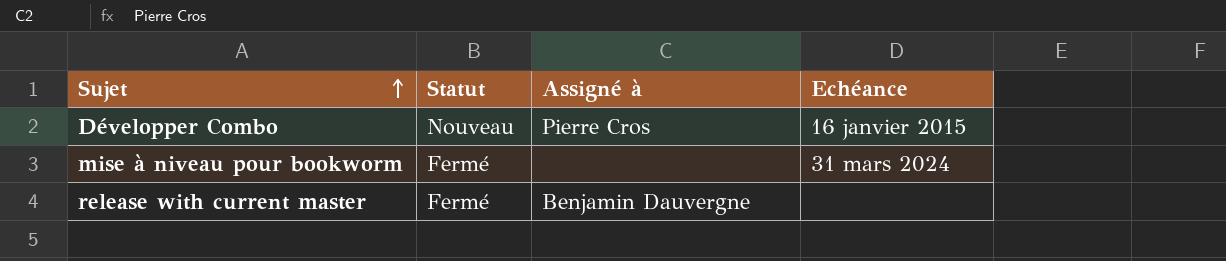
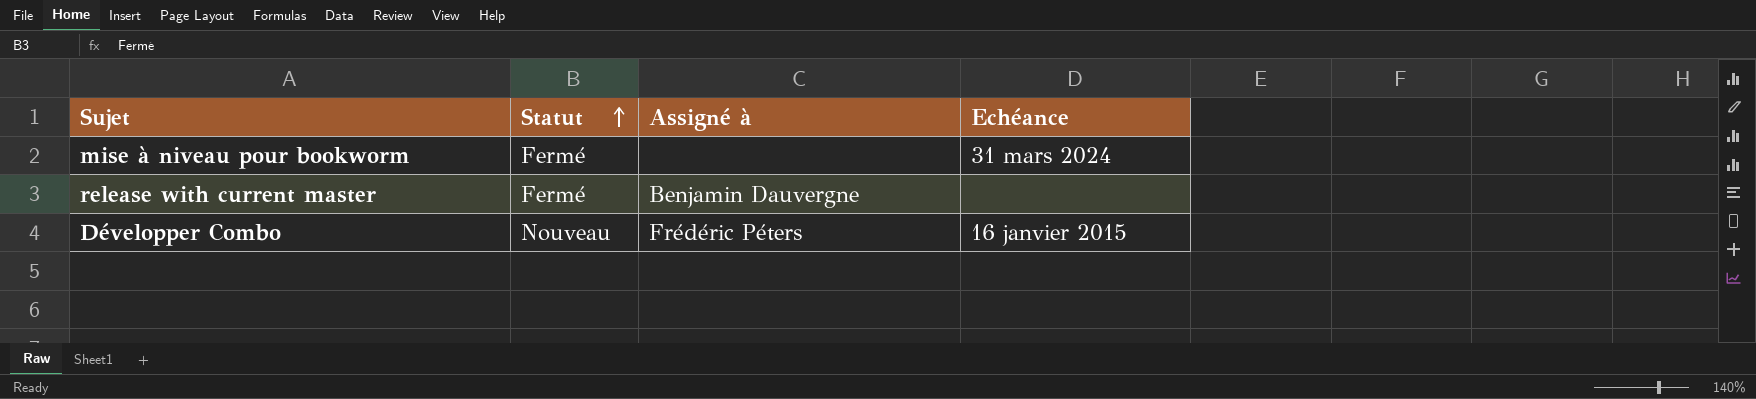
row order: Sujet ascending -> Statut ascending
Développer Combo | Assigné à: Pierre Cros -> Frédéric Péters

